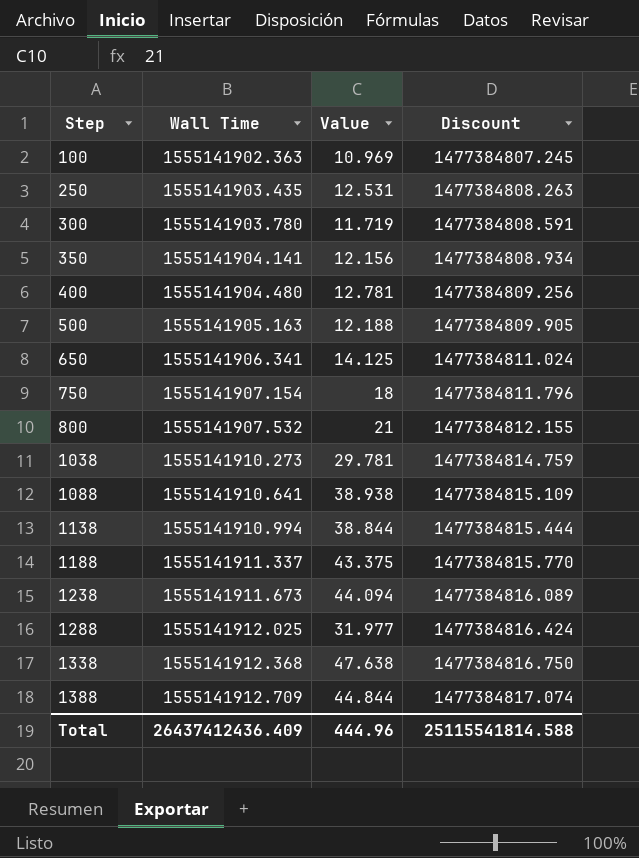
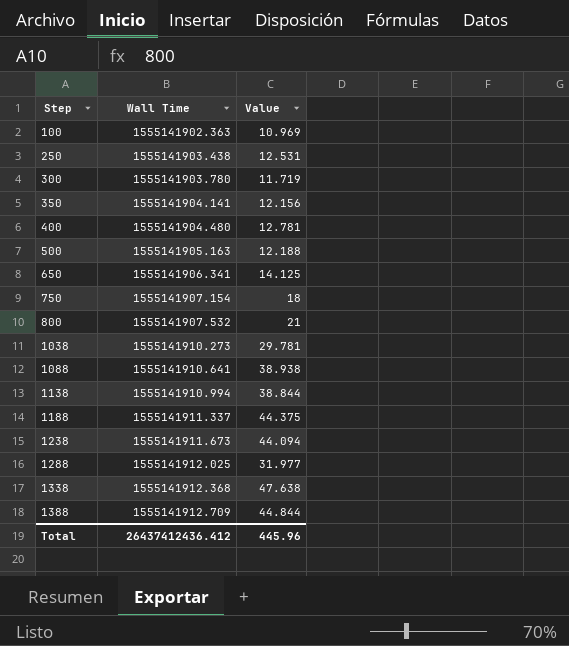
column Discount | formula: [Wall Time] * 0.95 -> none
250 | Wall Time: 1555141903.435 -> 1555141903.438
1188 | Value: 43.375 -> 44.375
Total | Wall Time: 26437412436.409 -> 26437412436.412
Total | Value: 444.96 -> 445.96

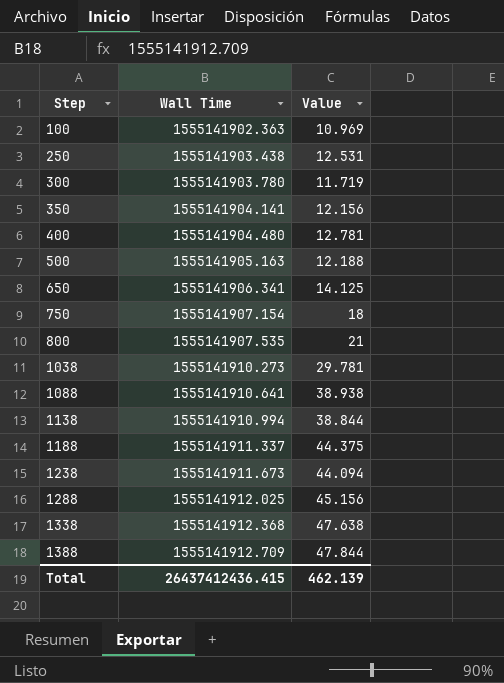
800 | Wall Time: 1555141907.532 -> 1555141907.535
1288 | Value: 31.977 -> 45.156
1388 | Value: 44.844 -> 47.844
Total | Wall Time: 26437412436.412 -> 26437412436.415
Total | Value: 445.96 -> 462.139

